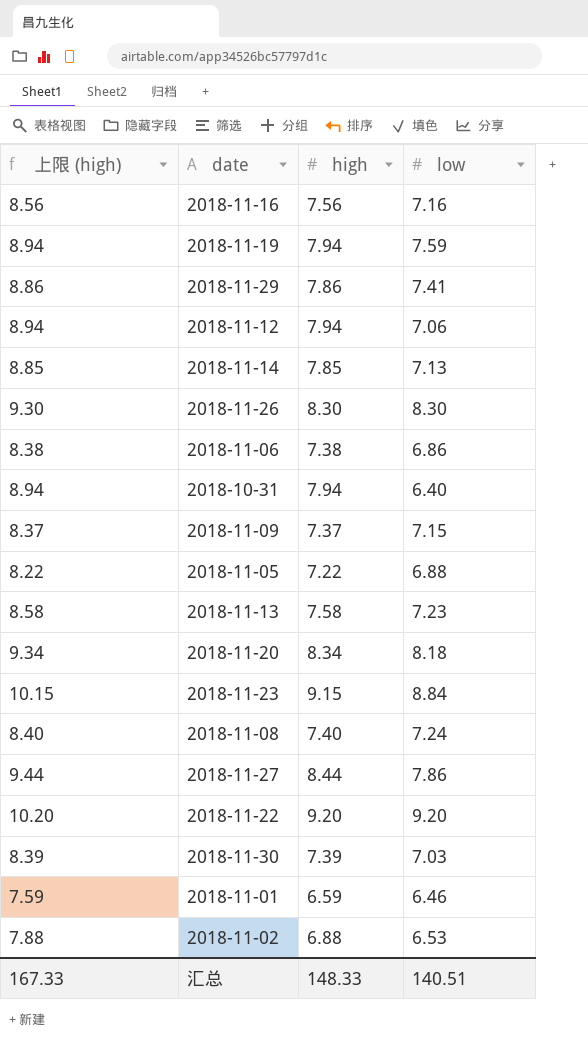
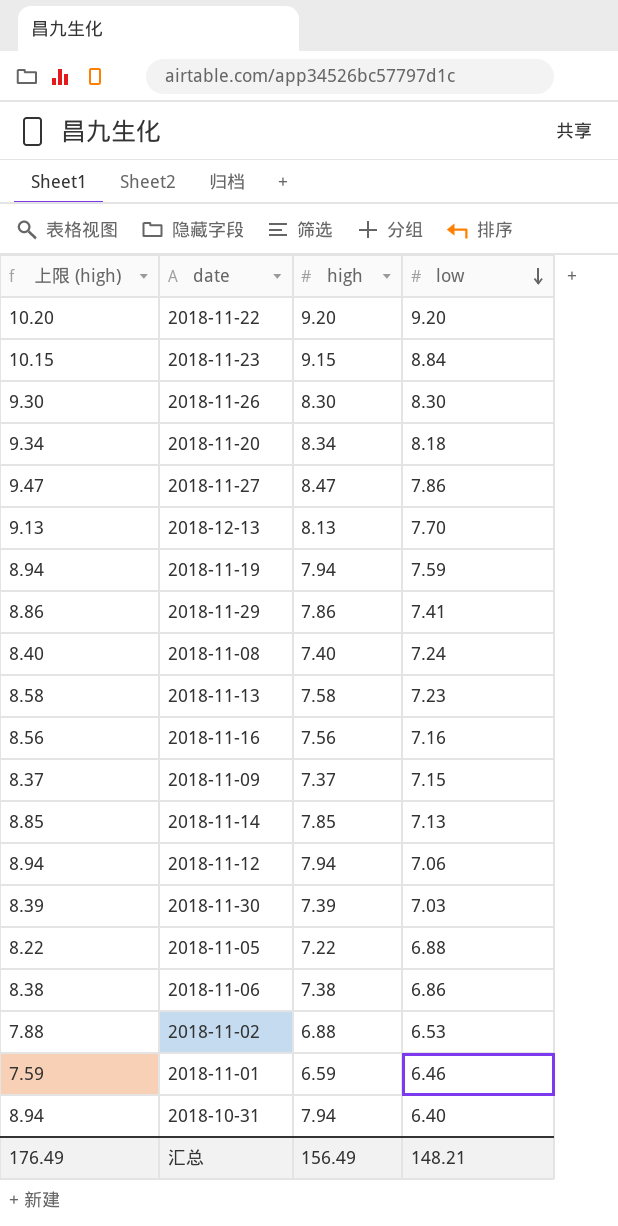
row order: none -> low descending
2018-11-27 | 上限 (high): 9.44 -> 9.47
2018-11-27 | high: 8.44 -> 8.47
row 2018-12-13: none -> 9.13 | 8.13 | 7.70
汇总 | 上限 (high): 167.33 -> 176.49
汇总 | high: 148.33 -> 156.49
汇总 | low: 140.51 -> 148.21

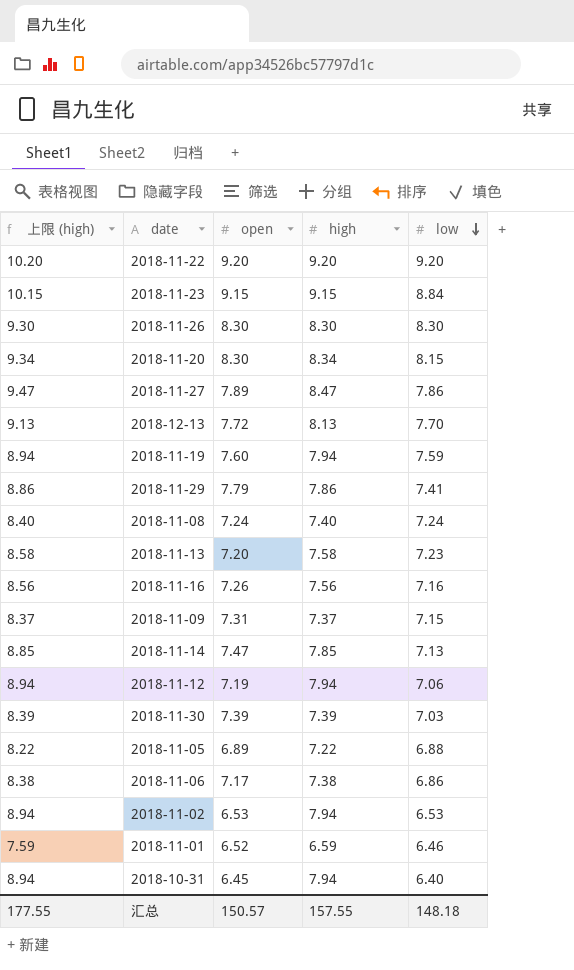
column open | position: none -> 3
2018-11-20 | low: 8.18 -> 8.15
2018-11-02 | 上限 (high): 7.88 -> 8.94
2018-11-02 | high: 6.88 -> 7.94
汇总 | 上限 (high): 176.49 -> 177.55
汇总 | high: 156.49 -> 157.55
汇总 | low: 148.21 -> 148.18

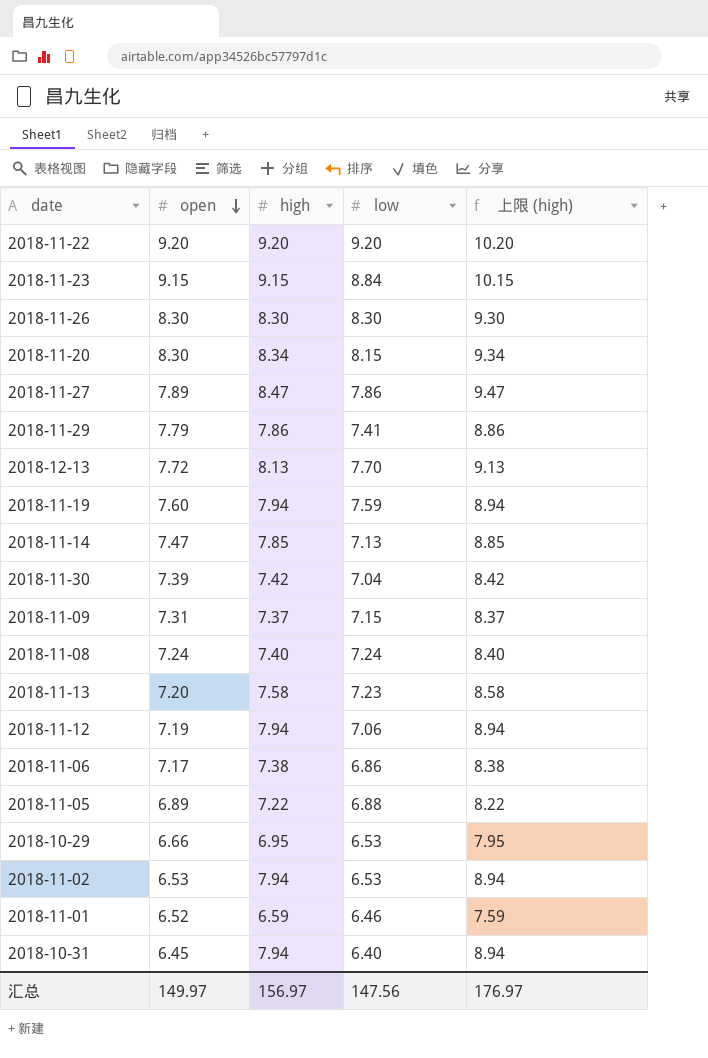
row order: low descending -> open descending
column 上限 (high) | position: 1 -> 5
row 2018-11-16: 8.56 | 7.26 | 7.56 | 7.16 -> none
2018-11-30 | high: 7.39 -> 7.42
2018-11-30 | low: 7.03 -> 7.04
2018-11-30 | 上限 (high): 8.39 -> 8.42
row 2018-10-29: none -> 6.66 | 6.95 | 6.53 | 7.95
汇总 | open: 150.57 -> 149.97
汇总 | high: 157.55 -> 156.97
汇总 | low: 148.18 -> 147.56
汇总 | 上限 (high): 177.55 -> 176.97

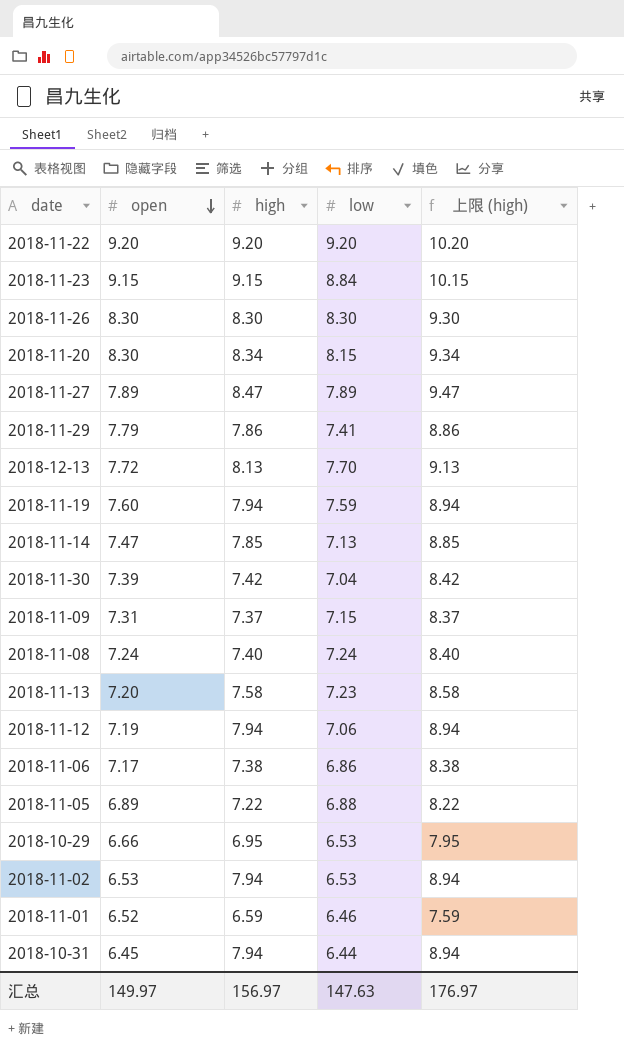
2018-11-27 | low: 7.86 -> 7.89
2018-10-31 | low: 6.40 -> 6.44
汇总 | low: 147.56 -> 147.63

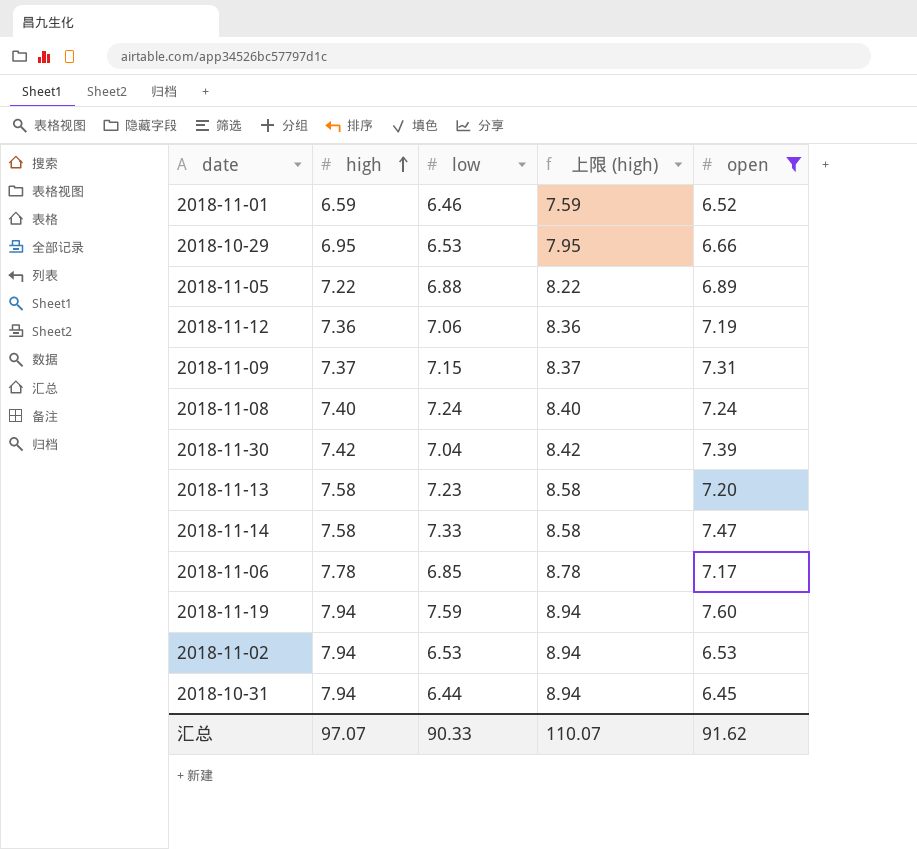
filter: none -> open <= 7.60
row order: open descending -> high ascending
column open | position: 2 -> 5
2018-11-12 | high: 7.94 -> 7.36
2018-11-12 | 上限 (high): 8.94 -> 8.36
2018-11-14 | high: 7.85 -> 7.58
2018-11-14 | low: 7.13 -> 7.33
2018-11-14 | 上限 (high): 8.85 -> 8.58
2018-11-06 | high: 7.38 -> 7.78
2018-11-06 | low: 6.86 -> 6.85
2018-11-06 | 上限 (high): 8.38 -> 8.78
汇总 | high: 156.97 -> 97.07
汇总 | low: 147.63 -> 90.33
汇总 | 上限 (high): 176.97 -> 110.07
汇总 | open: 149.97 -> 91.62

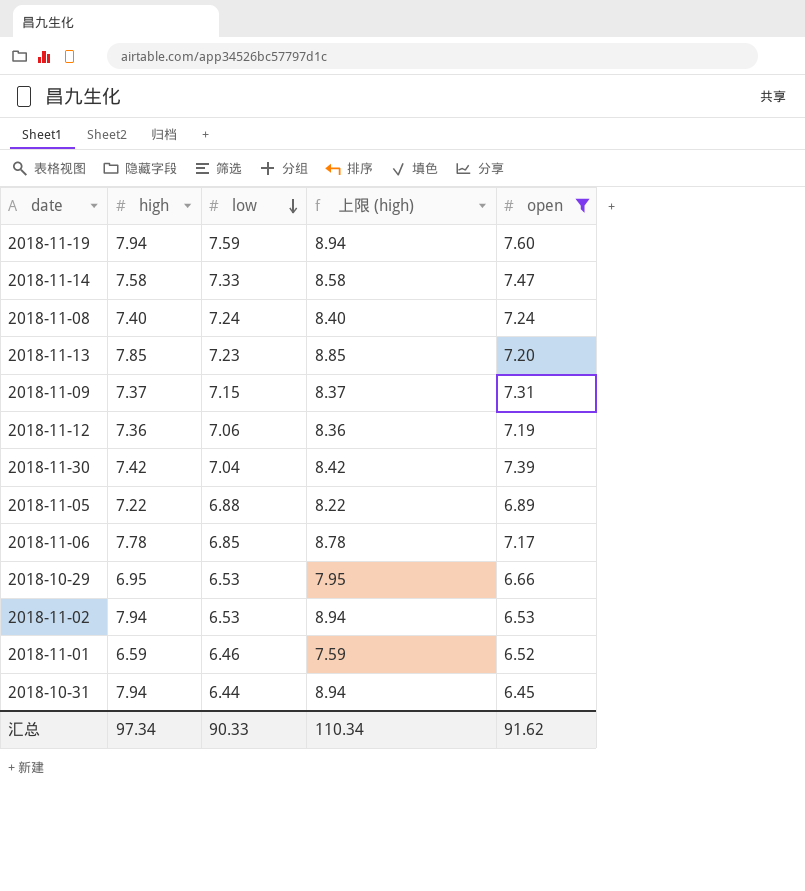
row order: high ascending -> low descending
2018-11-13 | high: 7.58 -> 7.85
2018-11-13 | 上限 (high): 8.58 -> 8.85
汇总 | high: 97.07 -> 97.34
汇总 | 上限 (high): 110.07 -> 110.34

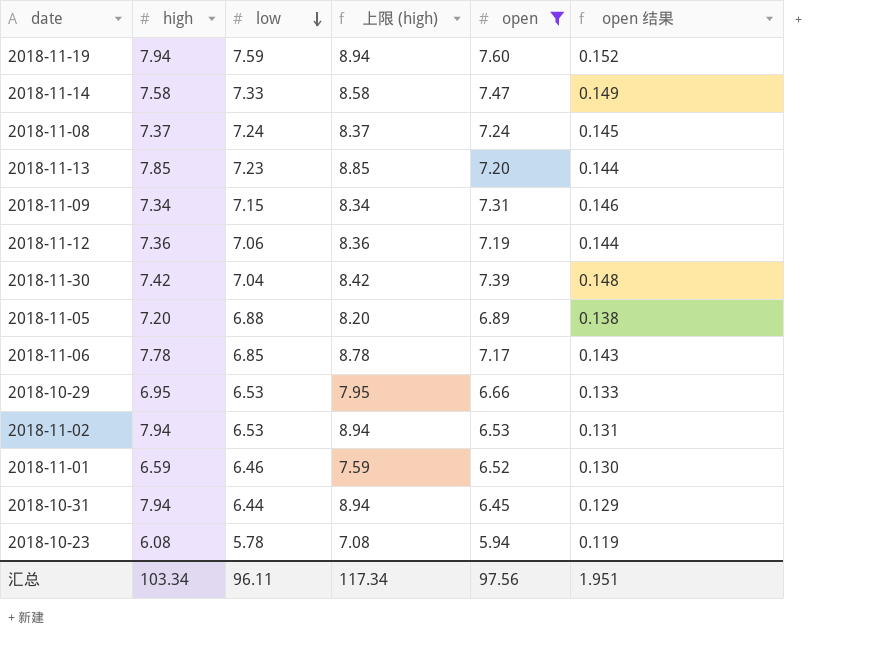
column open 结果 | formula: none -> [open] * 0.02
2018-11-08 | high: 7.40 -> 7.37
2018-11-08 | 上限 (high): 8.40 -> 8.37
2018-11-09 | high: 7.37 -> 7.34
2018-11-09 | 上限 (high): 8.37 -> 8.34
2018-11-05 | high: 7.22 -> 7.20
2018-11-05 | 上限 (high): 8.22 -> 8.20
row 2018-10-23: none -> 6.08 | 5.78 | 7.08 | 5.94 | 0.119
汇总 | high: 97.34 -> 103.34
汇总 | low: 90.33 -> 96.11
汇总 | 上限 (high): 110.34 -> 117.34
汇总 | open: 91.62 -> 97.56

